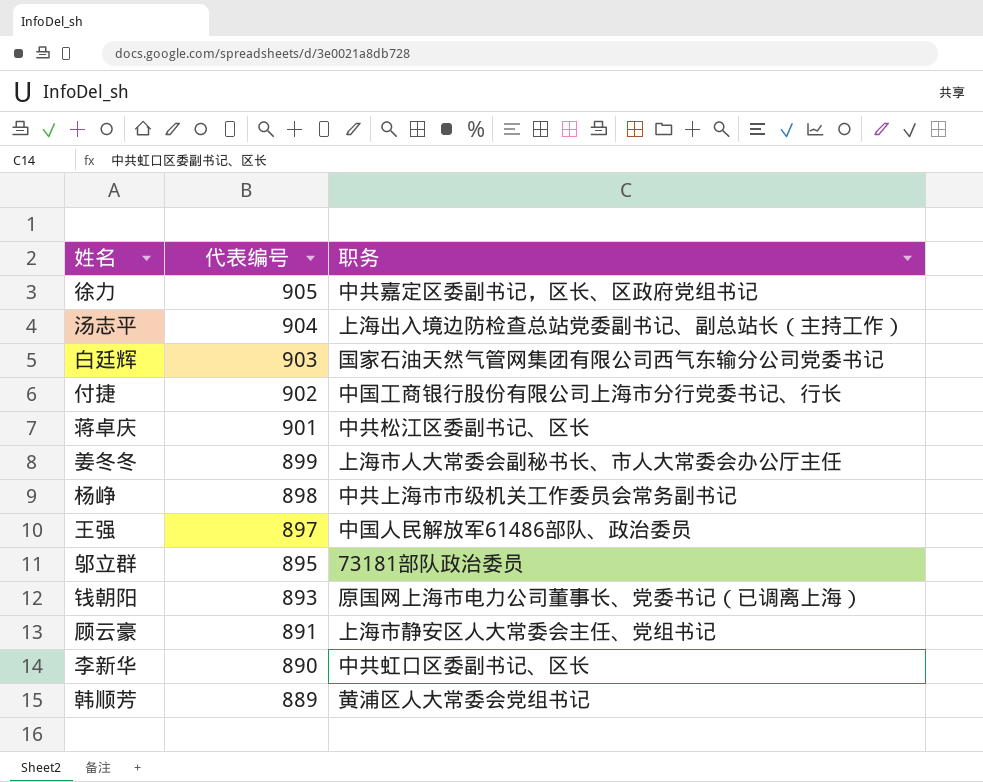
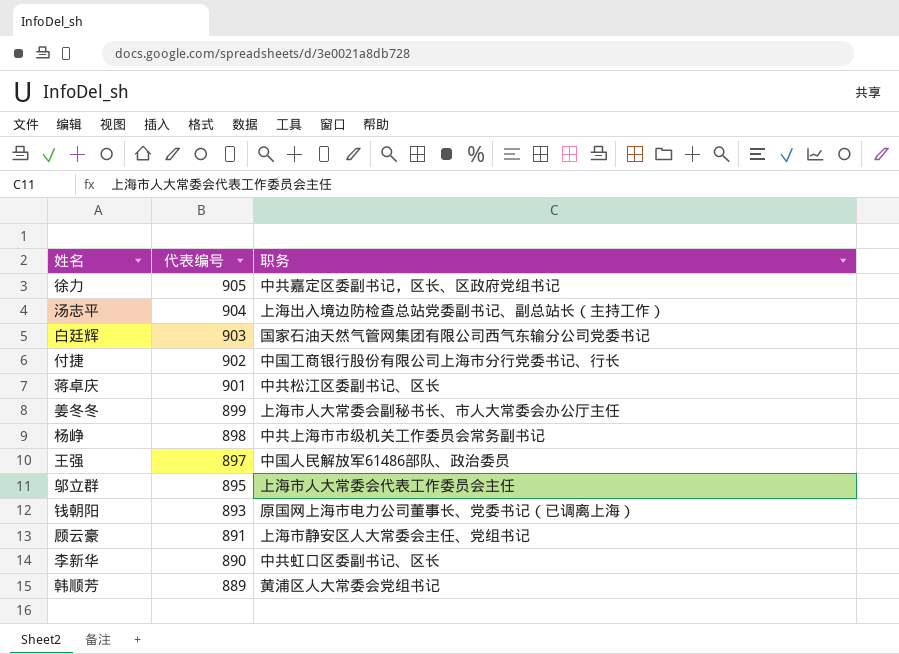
邬立群 | 职务: 73181部队政治委员 -> 上海市人大常委会代表工作委员会主任

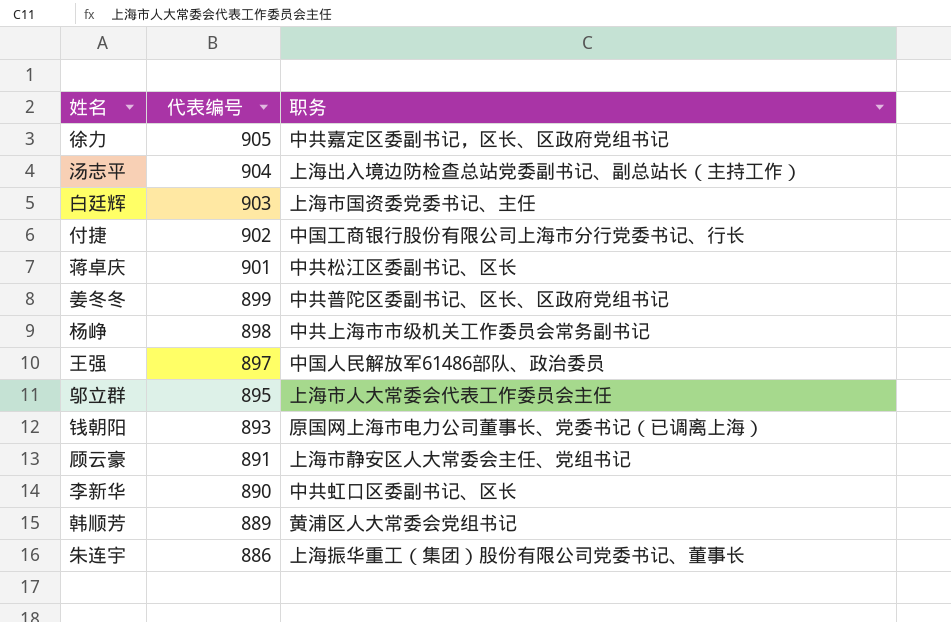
白廷辉 | 职务: 国家石油天然气管网集团有限公司西气东输分公司党委书记 -> 上海市国资委党委书记、主任
姜冬冬 | 职务: 上海市人大常委会副秘书长、市人大常委会办公厅主任 -> 中共普陀区委副书记、区长、区政府党组书记
row 朱连宇: none -> 886 | 上海振华重工（集团）股份有限公司党委书记、董事长

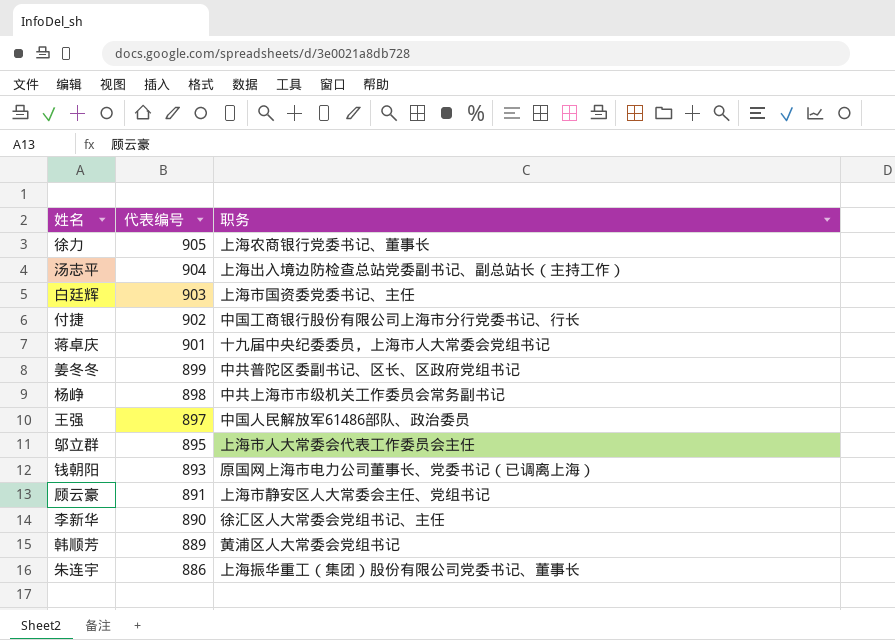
徐力 | 职务: 中共嘉定区委副书记，区长、区政府党组书记 -> 上海农商银行党委书记、董事长
蒋卓庆 | 职务: 中共松江区委副书记、区长 -> 十九届中央纪委委员，上海市人大常委会党组书记
李新华 | 职务: 中共虹口区委副书记、区长 -> 徐汇区人大常委会党组书记、主任

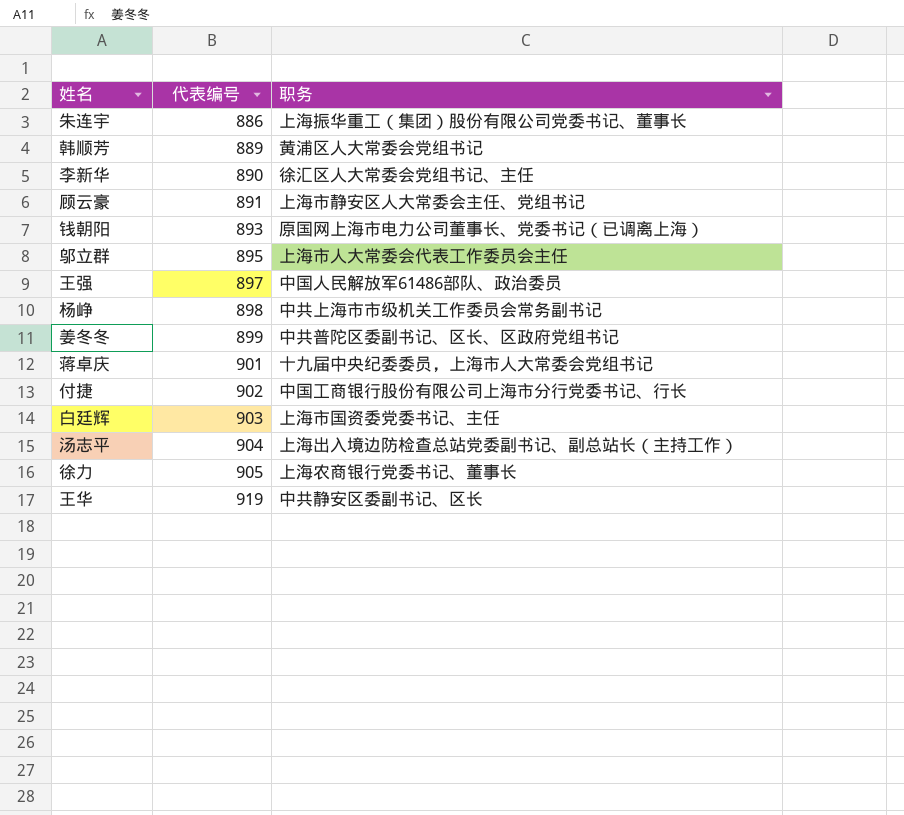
row order: 代表编号 descending -> 代表编号 ascending
row 王华: none -> 919 | 中共静安区委副书记、区长

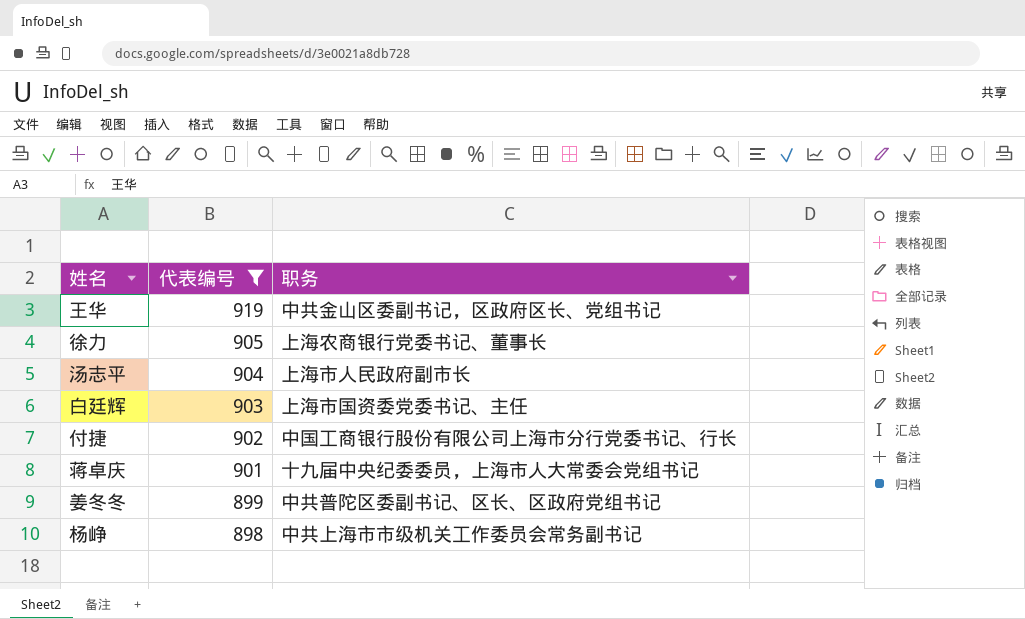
filter: none -> 代表编号 >= 898
row order: 代表编号 ascending -> 代表编号 descending
王华 | 职务: 中共静安区委副书记、区长 -> 中共金山区委副书记，区政府区长、党组书记
汤志平 | 职务: 上海出入境边防检查总站党委副书记、副总站长（主持工作） -> 上海市人民政府副市长

